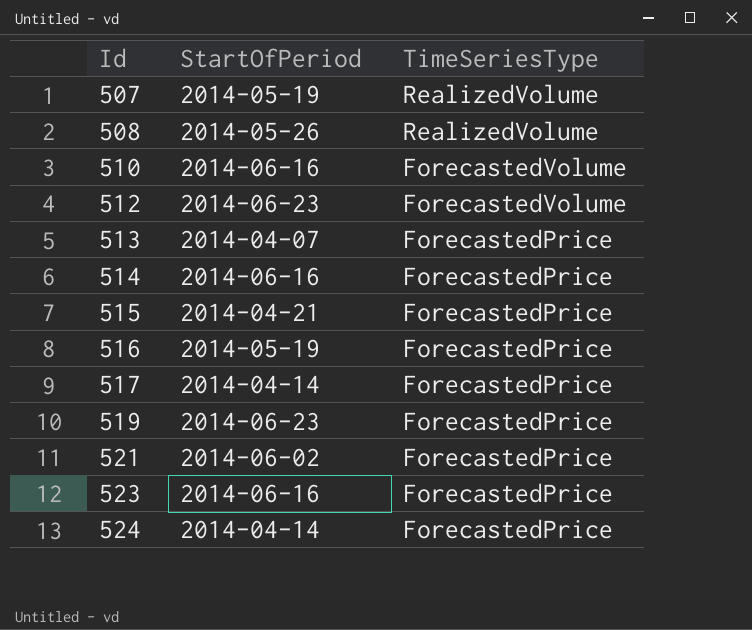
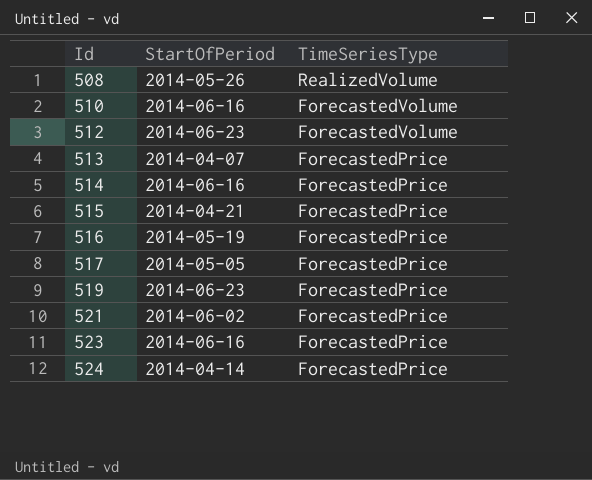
row 507: 2014-05-19 | RealizedVolume -> none
517 | StartOfPeriod: 2014-04-14 -> 2014-05-05

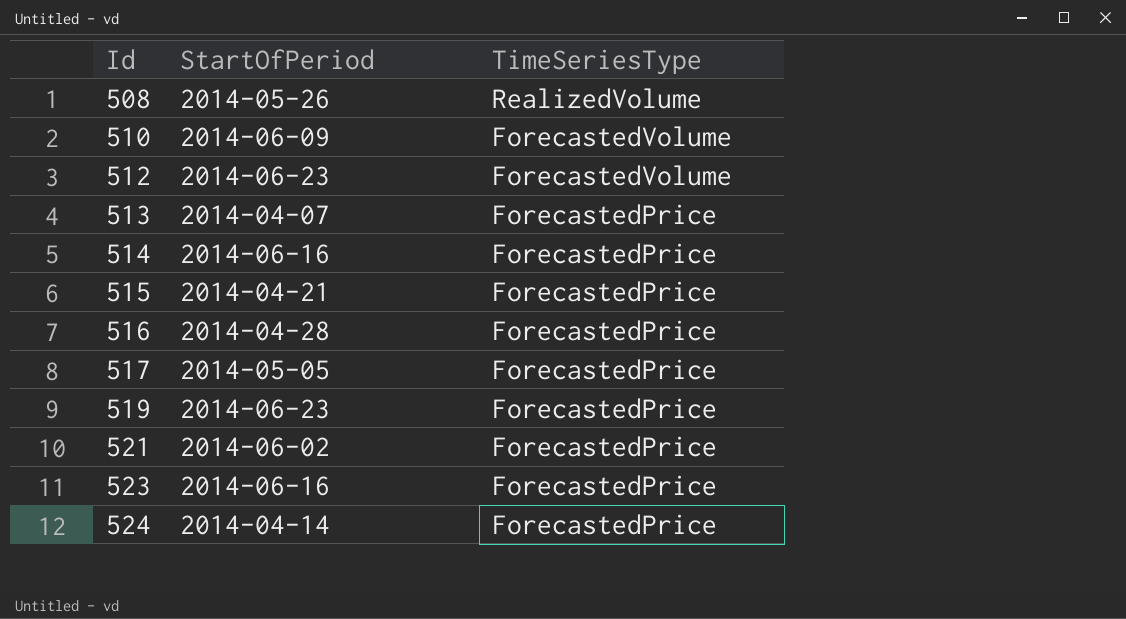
510 | StartOfPeriod: 2014-06-16 -> 2014-06-09
516 | StartOfPeriod: 2014-05-19 -> 2014-04-28

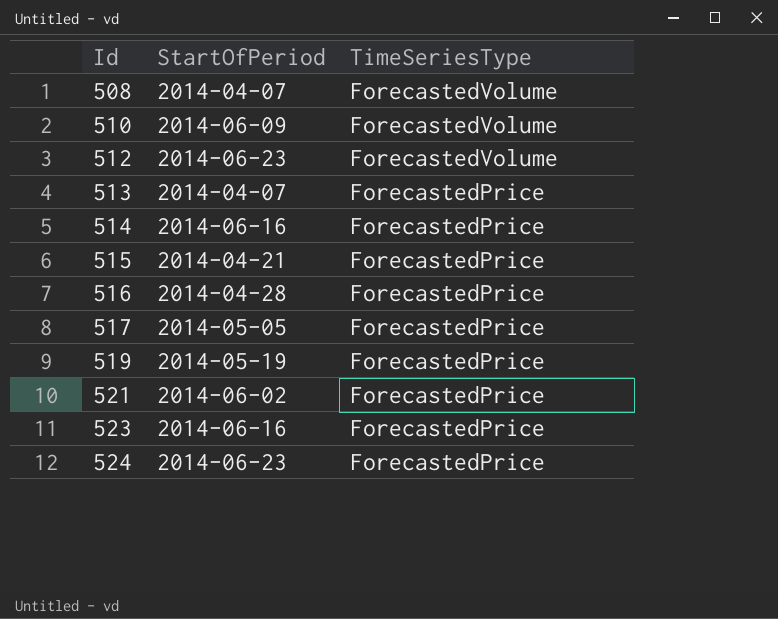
508 | StartOfPeriod: 2014-05-26 -> 2014-04-07
508 | TimeSeriesType: RealizedVolume -> ForecastedVolume
519 | StartOfPeriod: 2014-06-23 -> 2014-05-19
524 | StartOfPeriod: 2014-04-14 -> 2014-06-23

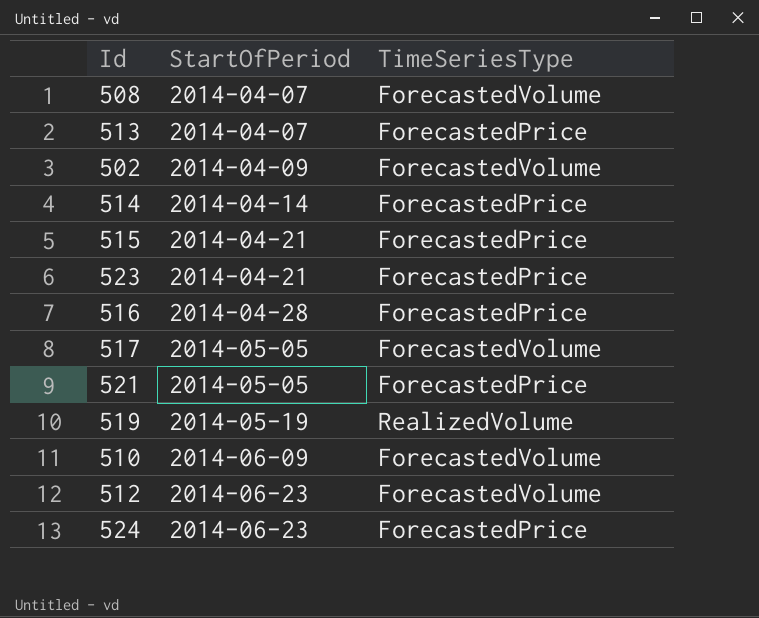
row order: Id ascending -> StartOfPeriod ascending
row 502: none -> 2014-04-09 | ForecastedVolume
514 | StartOfPeriod: 2014-06-16 -> 2014-04-14
523 | StartOfPeriod: 2014-06-16 -> 2014-04-21
517 | TimeSeriesType: ForecastedPrice -> ForecastedVolume
521 | StartOfPeriod: 2014-06-02 -> 2014-05-05
519 | TimeSeriesType: ForecastedPrice -> RealizedVolume

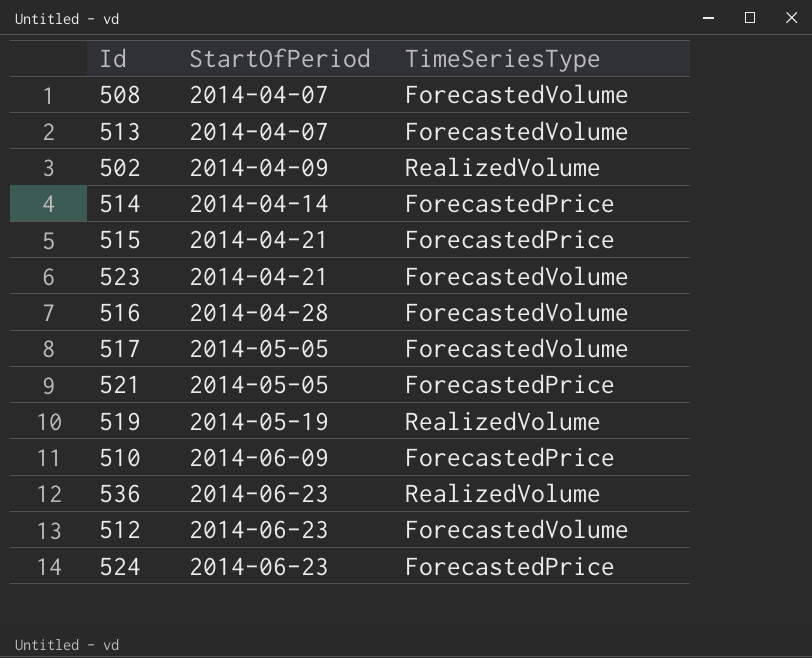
513 | TimeSeriesType: ForecastedPrice -> ForecastedVolume
502 | TimeSeriesType: ForecastedVolume -> RealizedVolume
523 | TimeSeriesType: ForecastedPrice -> ForecastedVolume
516 | TimeSeriesType: ForecastedPrice -> ForecastedVolume
510 | TimeSeriesType: ForecastedVolume -> ForecastedPrice
row 536: none -> 2014-06-23 | RealizedVolume

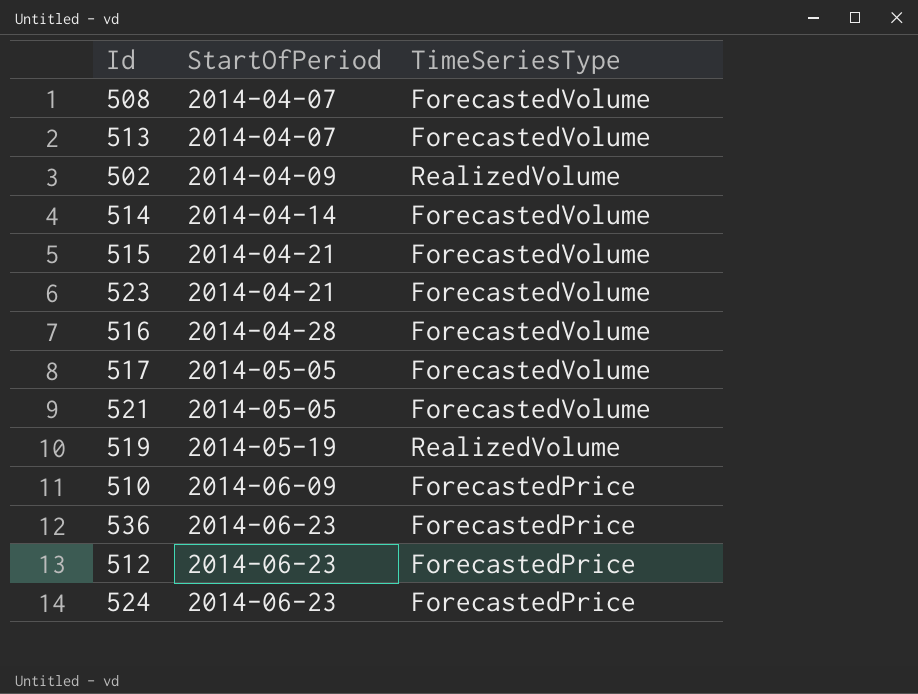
514 | TimeSeriesType: ForecastedPrice -> ForecastedVolume
515 | TimeSeriesType: ForecastedPrice -> ForecastedVolume
521 | TimeSeriesType: ForecastedPrice -> ForecastedVolume
536 | TimeSeriesType: RealizedVolume -> ForecastedPrice
512 | TimeSeriesType: ForecastedVolume -> ForecastedPrice

